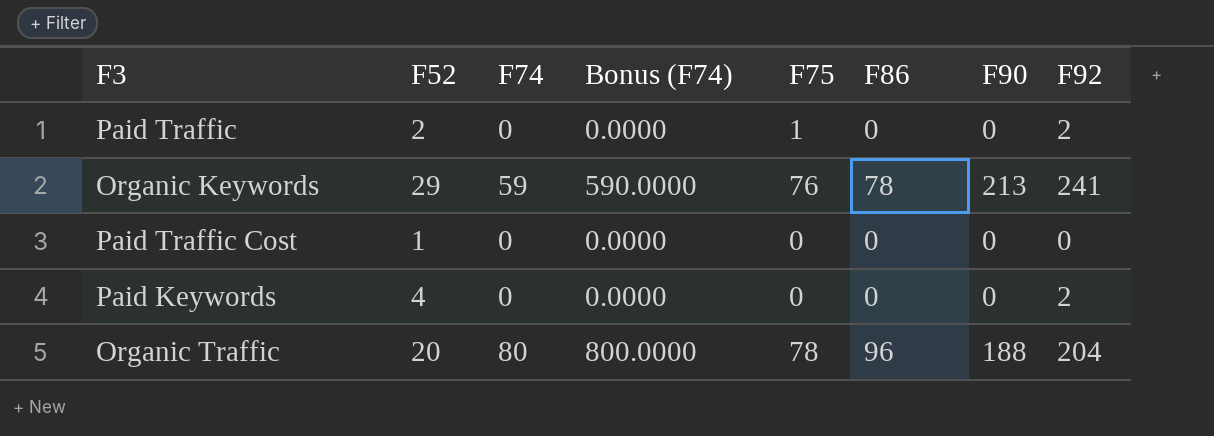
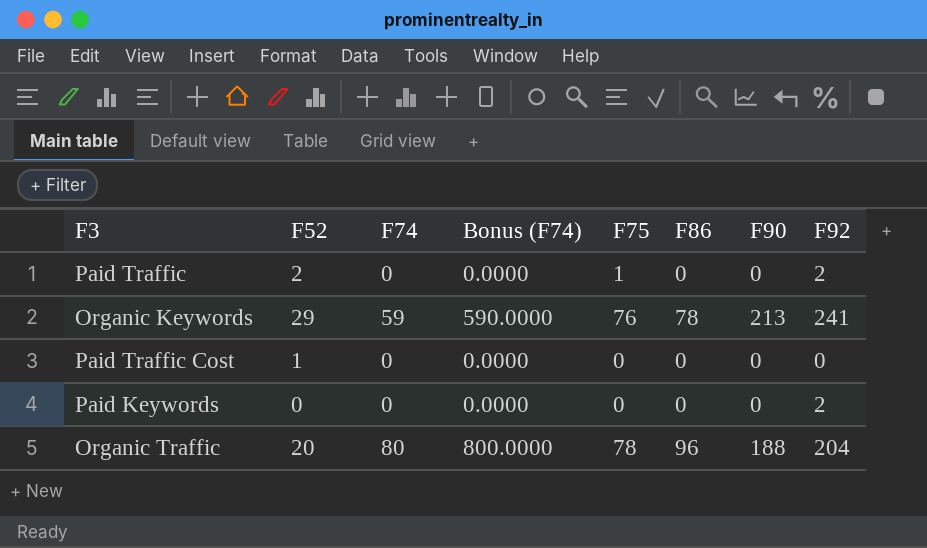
Paid Keywords | F52: 4 -> 0

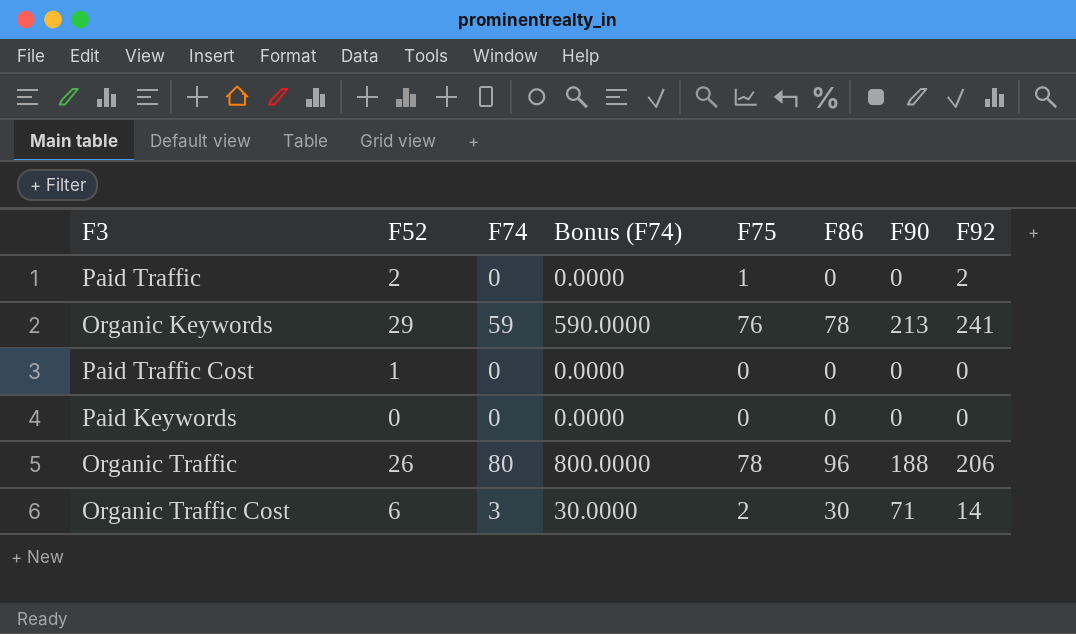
Paid Keywords | F92: 2 -> 0
Organic Traffic | F52: 20 -> 26
Organic Traffic | F92: 204 -> 206
row Organic Traffic Cost: none -> 6 | 3 | 30.0000 | 2 | 30 | 71 | 14

